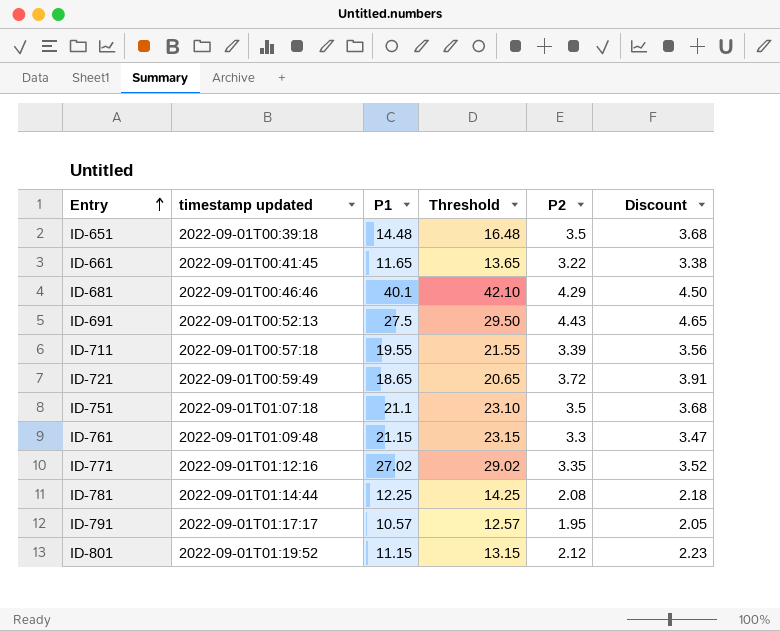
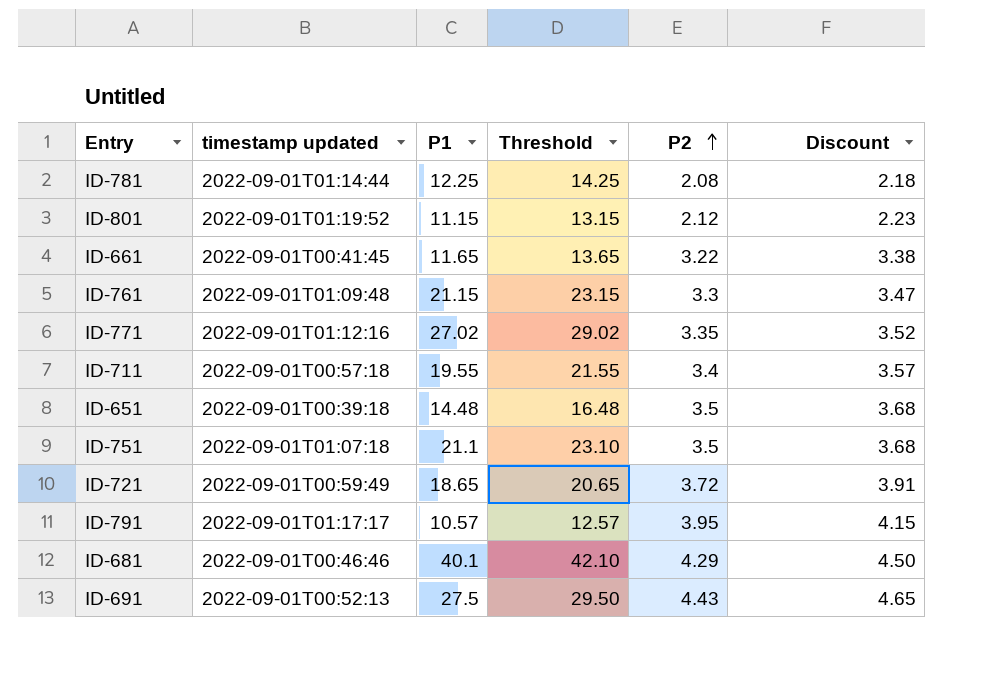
row order: Entry ascending -> P2 ascending
ID-711 | P2: 3.39 -> 3.4
ID-711 | Discount: 3.56 -> 3.57
ID-791 | P2: 1.95 -> 3.95
ID-791 | Discount: 2.05 -> 4.15

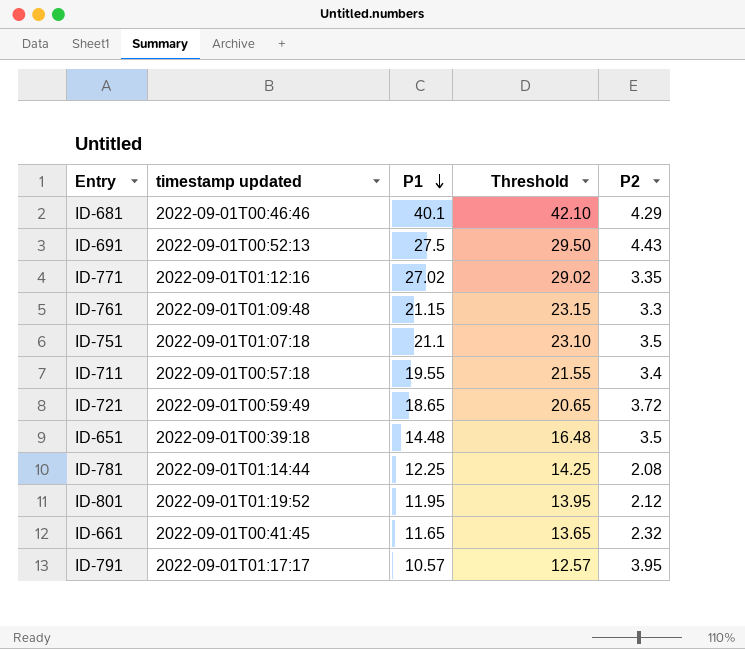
row order: P2 ascending -> P1 descending
column Discount | formula: [P2] * 1.05 -> none
ID-801 | P1: 11.15 -> 11.95
ID-801 | Threshold: 13.15 -> 13.95
ID-661 | P2: 3.22 -> 2.32

